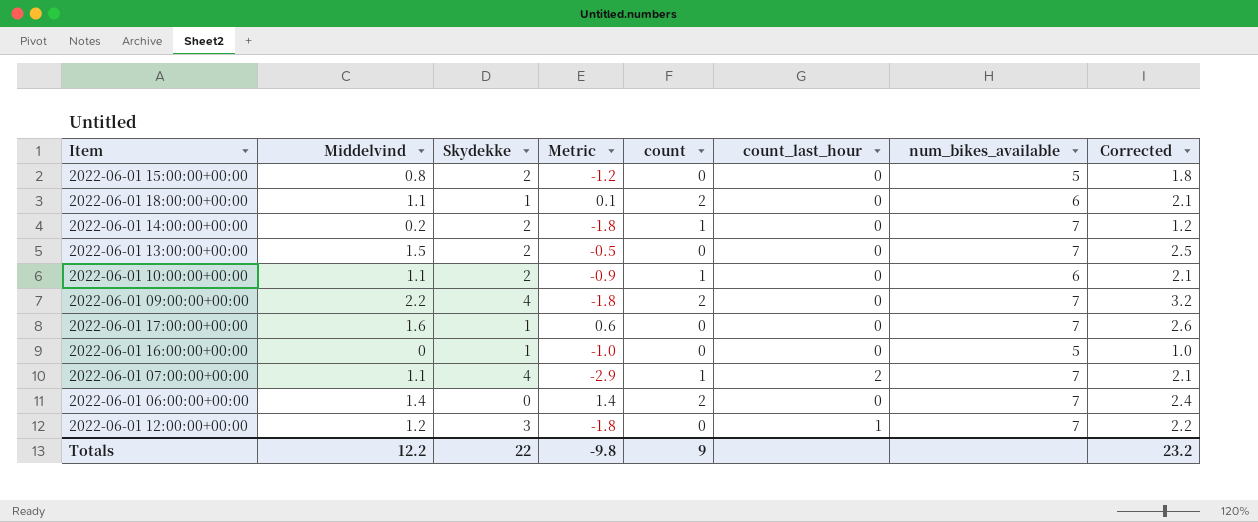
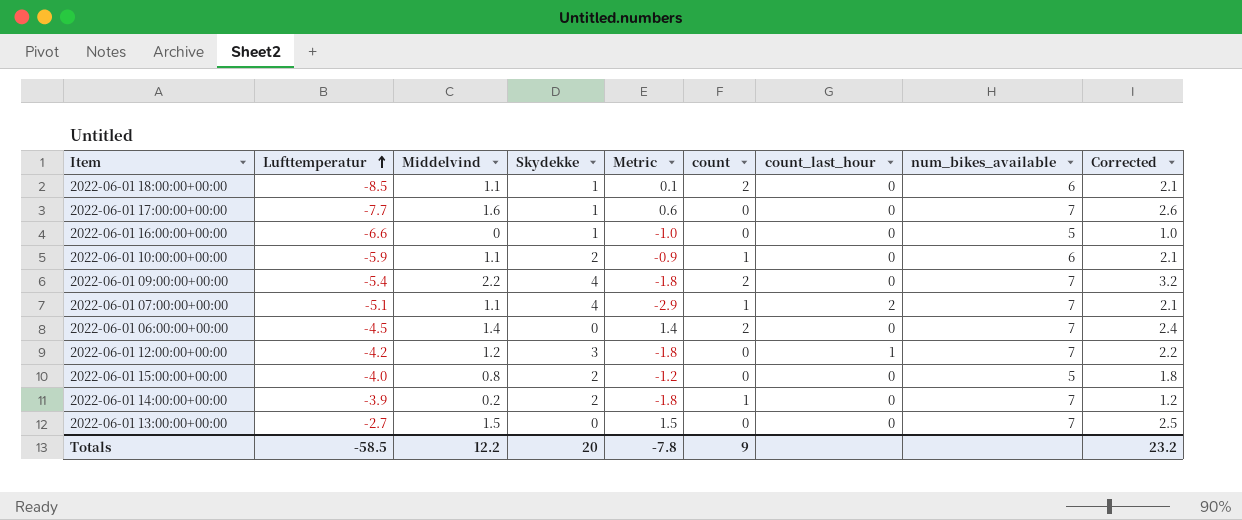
row order: none -> Lufttemperatur ascending
column Lufttemperatur | position: none -> 2
2022-06-01 13:00:00+00:00 | Skydekke: 2 -> 0
2022-06-01 13:00:00+00:00 | Metric: -0.5 -> 1.5
Totals | Skydekke: 22 -> 20
Totals | Metric: -9.8 -> -7.8

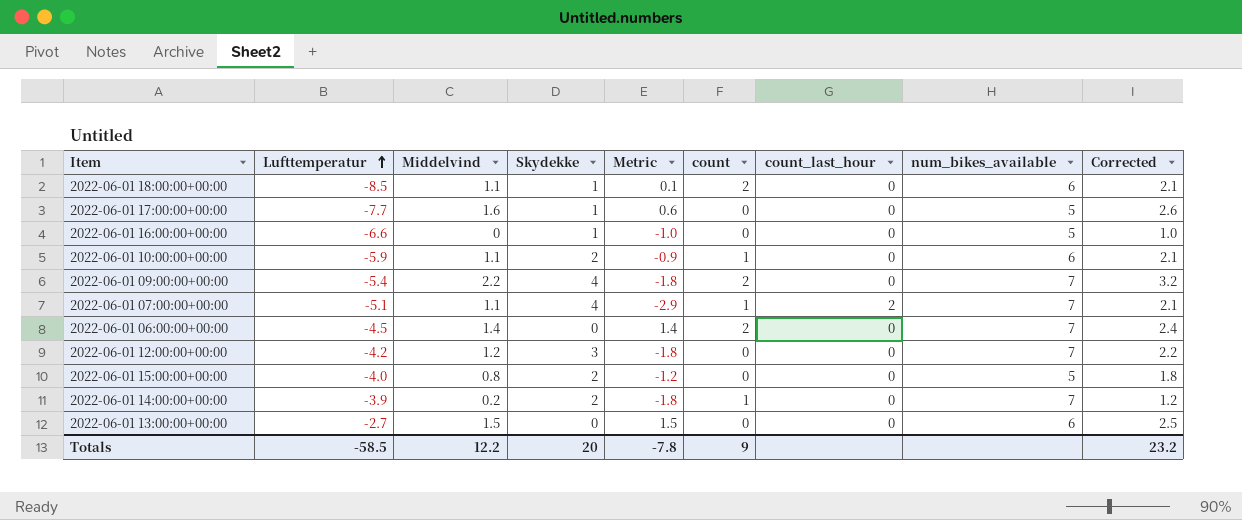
2022-06-01 17:00:00+00:00 | num_bikes_available: 7 -> 5
2022-06-01 12:00:00+00:00 | count_last_hour: 1 -> 0
2022-06-01 13:00:00+00:00 | num_bikes_available: 7 -> 6

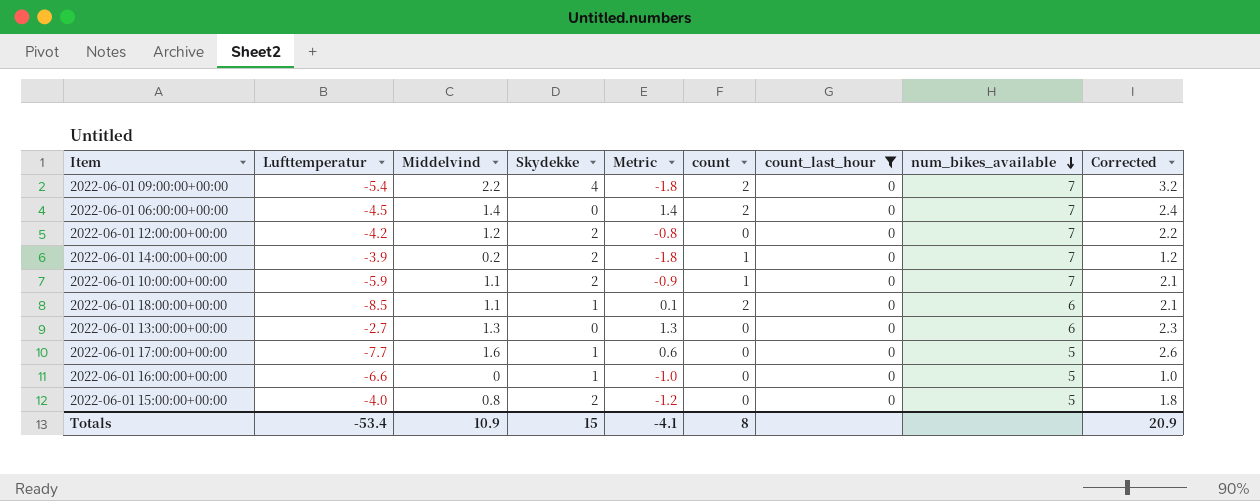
filter: none -> count_last_hour = 0
row order: Lufttemperatur ascending -> num_bikes_available descending
2022-06-01 12:00:00+00:00 | Skydekke: 3 -> 2
2022-06-01 12:00:00+00:00 | Metric: -1.8 -> -0.8
2022-06-01 10:00:00+00:00 | num_bikes_available: 6 -> 7
2022-06-01 13:00:00+00:00 | Middelvind: 1.5 -> 1.3
2022-06-01 13:00:00+00:00 | Metric: 1.5 -> 1.3
2022-06-01 13:00:00+00:00 | Corrected: 2.5 -> 2.3
Totals | Lufttemperatur: -58.5 -> -53.4
Totals | Middelvind: 12.2 -> 10.9
Totals | Skydekke: 20 -> 15
Totals | Metric: -7.8 -> -4.1
Totals | count: 9 -> 8
Totals | Corrected: 23.2 -> 20.9

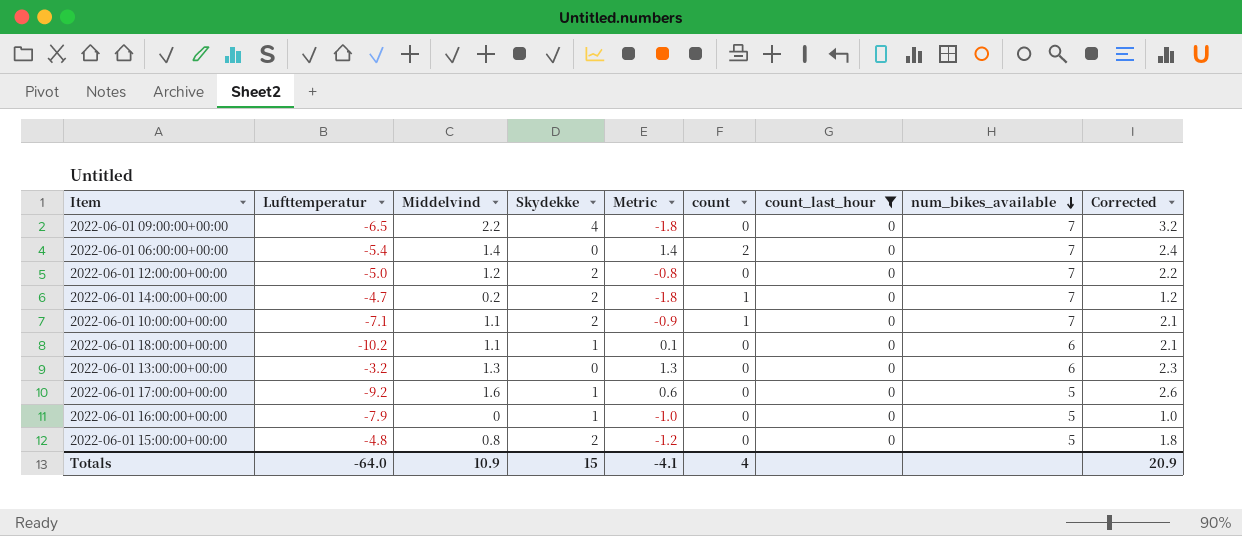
2022-06-01 09:00:00+00:00 | Lufttemperatur: -5.4 -> -6.5
2022-06-01 09:00:00+00:00 | count: 2 -> 0
2022-06-01 06:00:00+00:00 | Lufttemperatur: -4.5 -> -5.4
2022-06-01 12:00:00+00:00 | Lufttemperatur: -4.2 -> -5.0
2022-06-01 14:00:00+00:00 | Lufttemperatur: -3.9 -> -4.7
2022-06-01 10:00:00+00:00 | Lufttemperatur: -5.9 -> -7.1
2022-06-01 18:00:00+00:00 | Lufttemperatur: -8.5 -> -10.2
2022-06-01 18:00:00+00:00 | count: 2 -> 0
2022-06-01 13:00:00+00:00 | Lufttemperatur: -2.7 -> -3.2
2022-06-01 17:00:00+00:00 | Lufttemperatur: -7.7 -> -9.2
2022-06-01 16:00:00+00:00 | Lufttemperatur: -6.6 -> -7.9
2022-06-01 15:00:00+00:00 | Lufttemperatur: -4.0 -> -4.8
Totals | Lufttemperatur: -53.4 -> -64.0
Totals | count: 8 -> 4

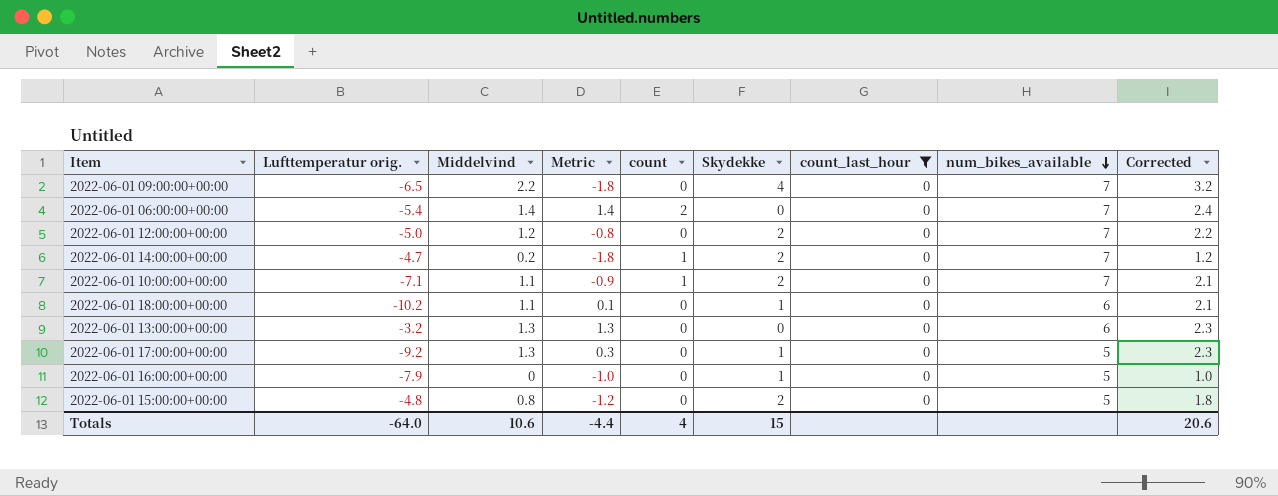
column name: Lufttemperatur -> Lufttemperatur orig.
column Skydekke | position: 4 -> 6
2022-06-01 17:00:00+00:00 | Middelvind: 1.6 -> 1.3
2022-06-01 17:00:00+00:00 | Metric: 0.6 -> 0.3
2022-06-01 17:00:00+00:00 | Corrected: 2.6 -> 2.3
Totals | Middelvind: 10.9 -> 10.6
Totals | Metric: -4.1 -> -4.4
Totals | Corrected: 20.9 -> 20.6

